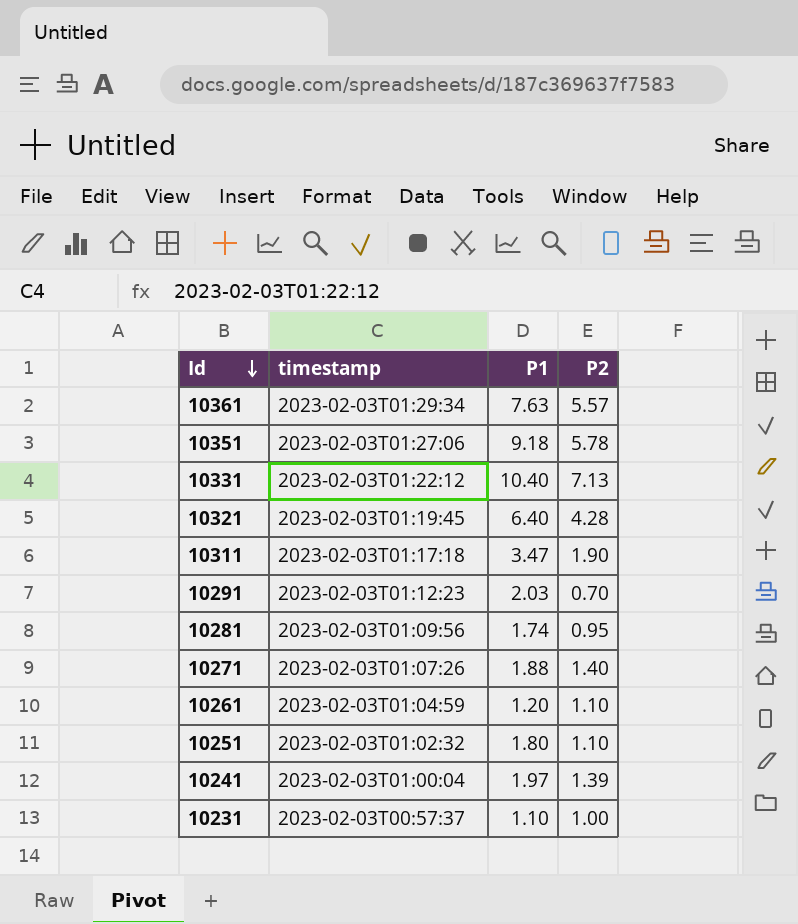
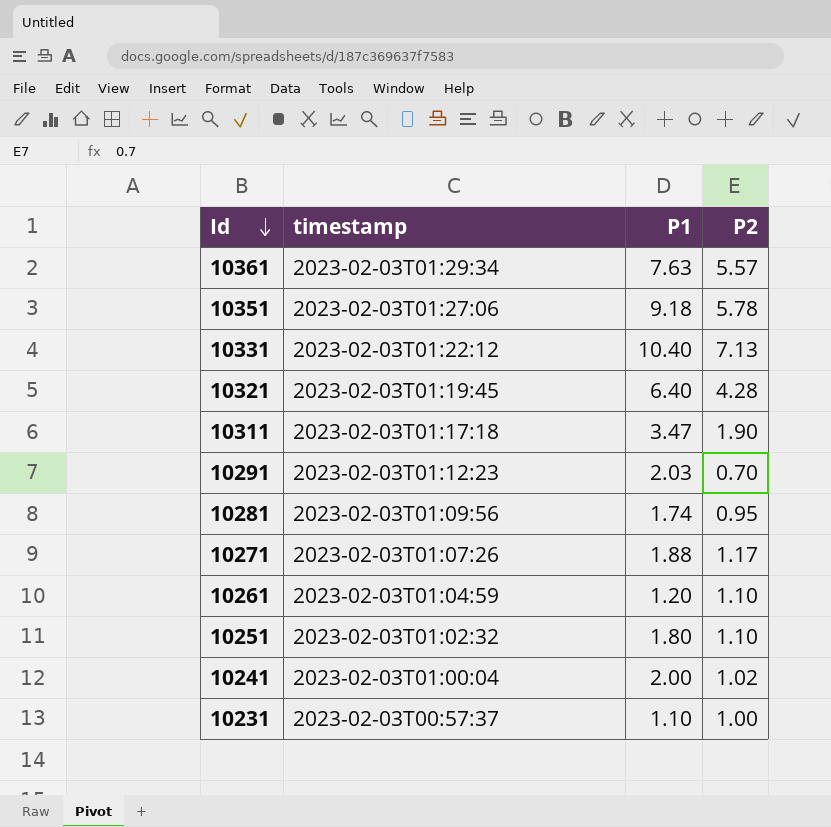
10271 | P2: 1.40 -> 1.17
10241 | P1: 1.97 -> 2.00
10241 | P2: 1.39 -> 1.02

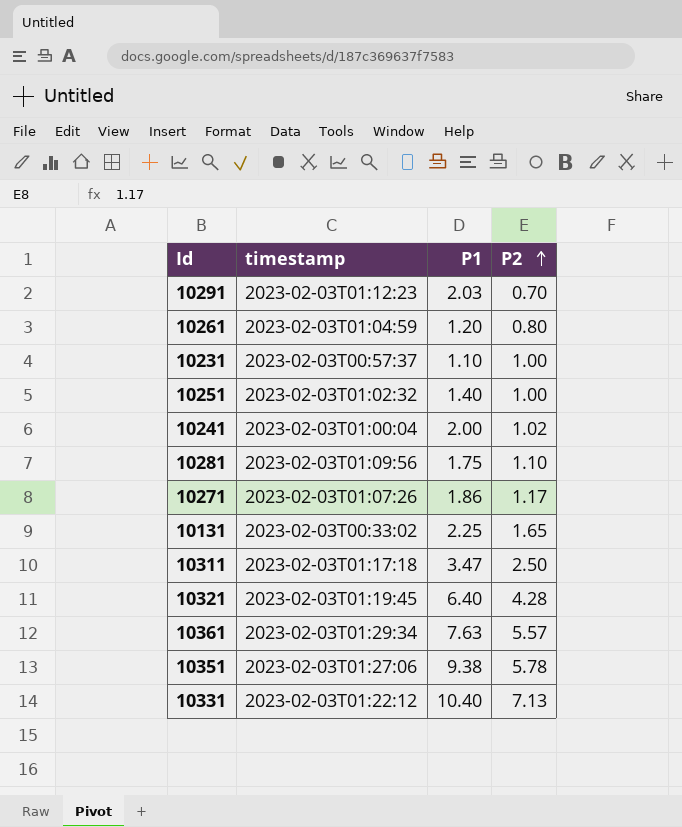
row order: Id descending -> P2 ascending
10261 | P2: 1.10 -> 0.80
10251 | P1: 1.80 -> 1.40
10251 | P2: 1.10 -> 1.00
10281 | P1: 1.74 -> 1.75
10281 | P2: 0.95 -> 1.10
10271 | P1: 1.88 -> 1.86
row 10131: none -> 2023-02-03T00:33:02 | 2.25 | 1.65
10311 | P2: 1.90 -> 2.50
10351 | P1: 9.18 -> 9.38

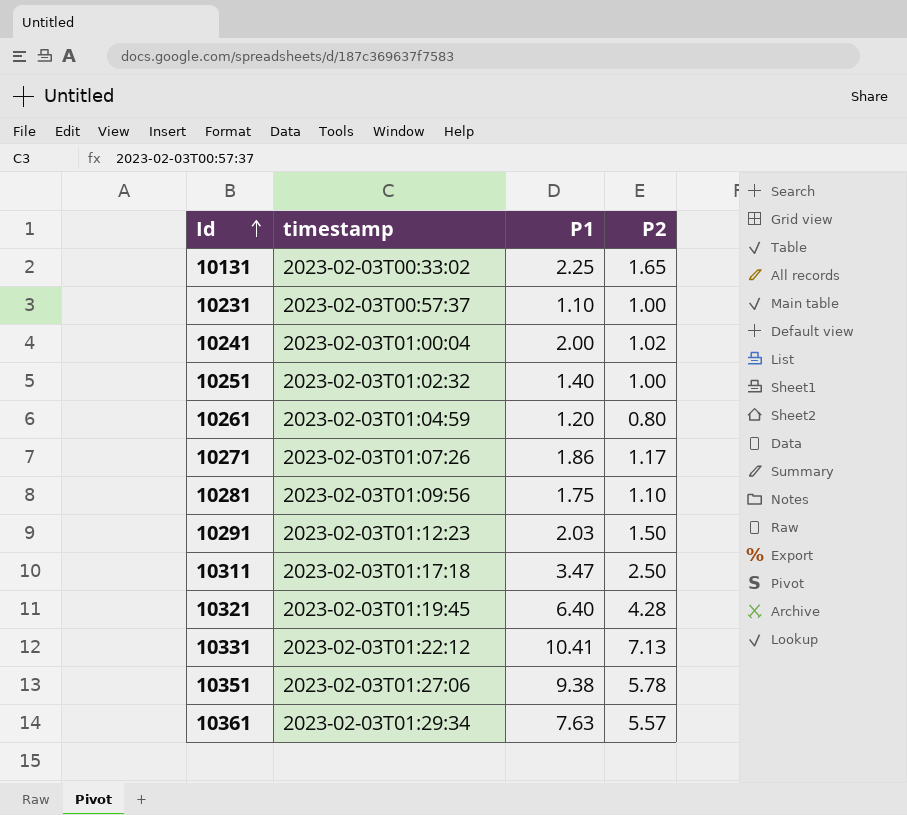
row order: P2 ascending -> Id ascending
10291 | P2: 0.70 -> 1.50
10331 | P1: 10.40 -> 10.41

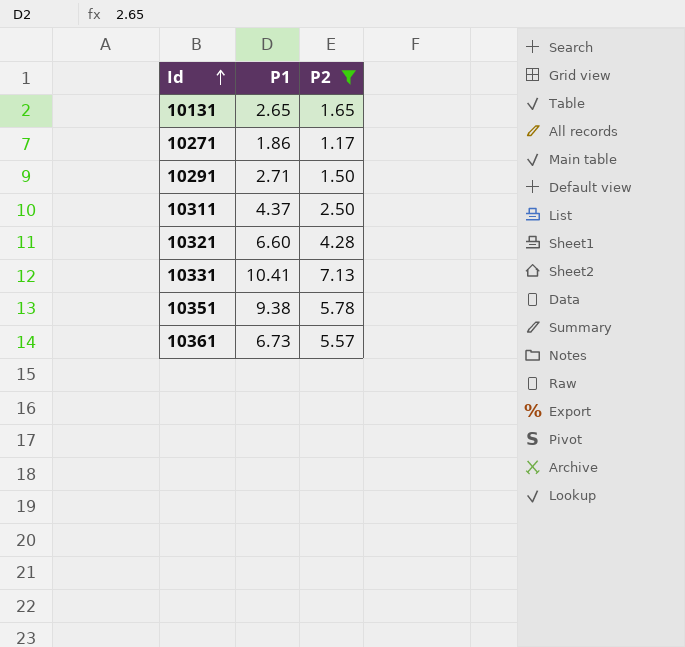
filter: none -> P2 >= 1.17
column timestamp | position: 2 -> none
10131 | P1: 2.25 -> 2.65
10291 | P1: 2.03 -> 2.71
10311 | P1: 3.47 -> 4.37
10321 | P1: 6.40 -> 6.60
10361 | P1: 7.63 -> 6.73

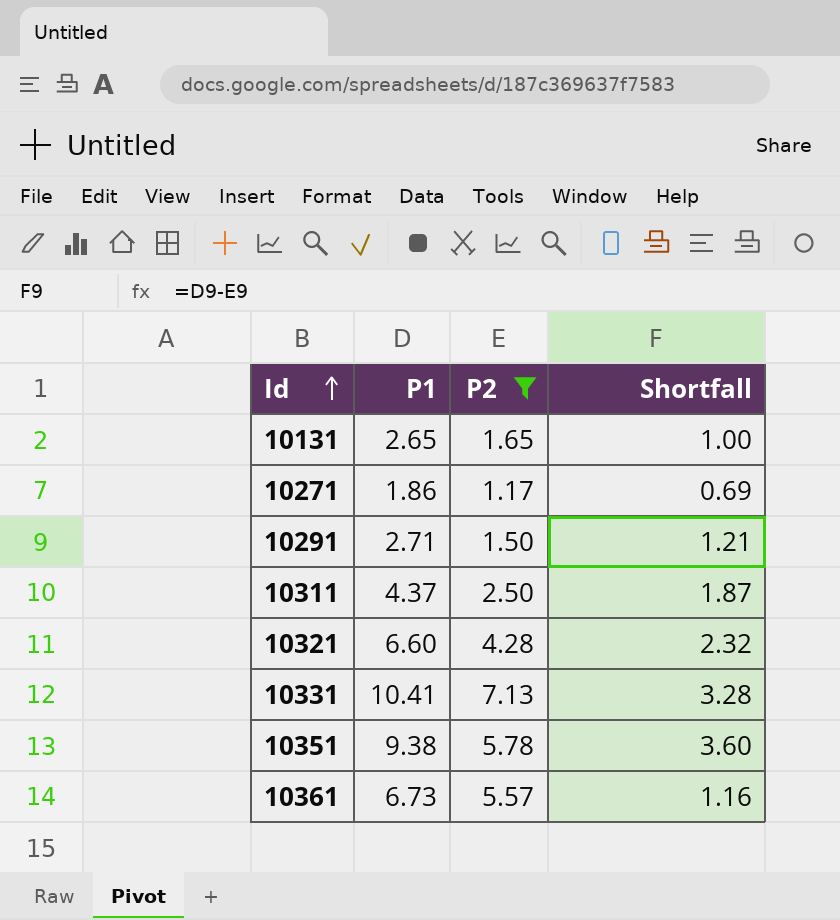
column Shortfall | formula: none -> [P1] - [P2]

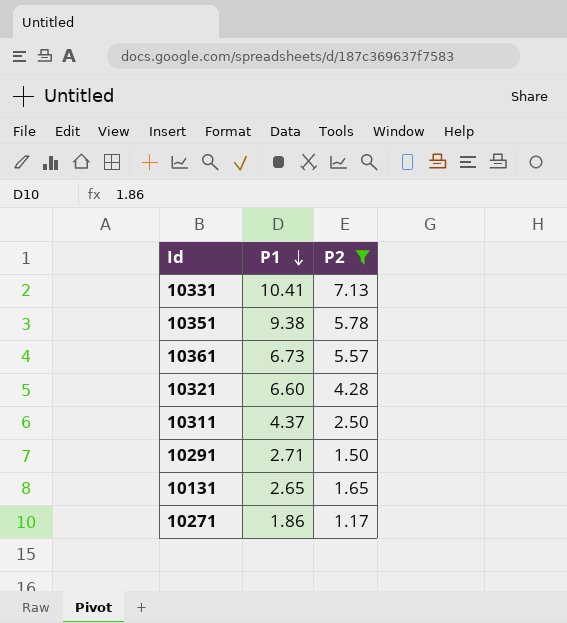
row order: Id ascending -> P1 descending
column Shortfall | formula: [P1] - [P2] -> none

